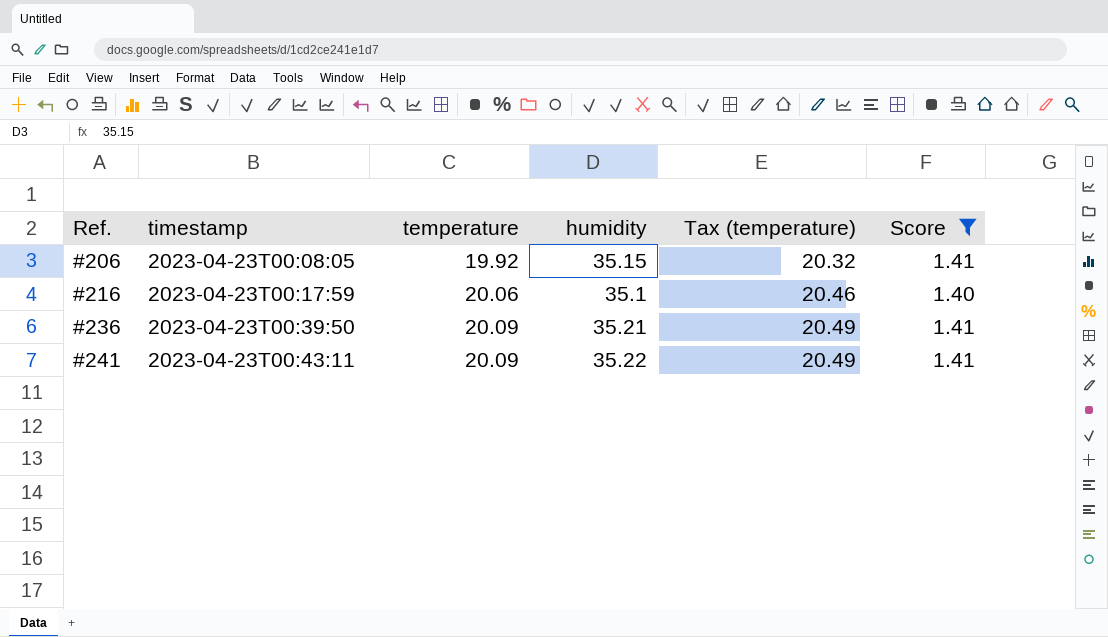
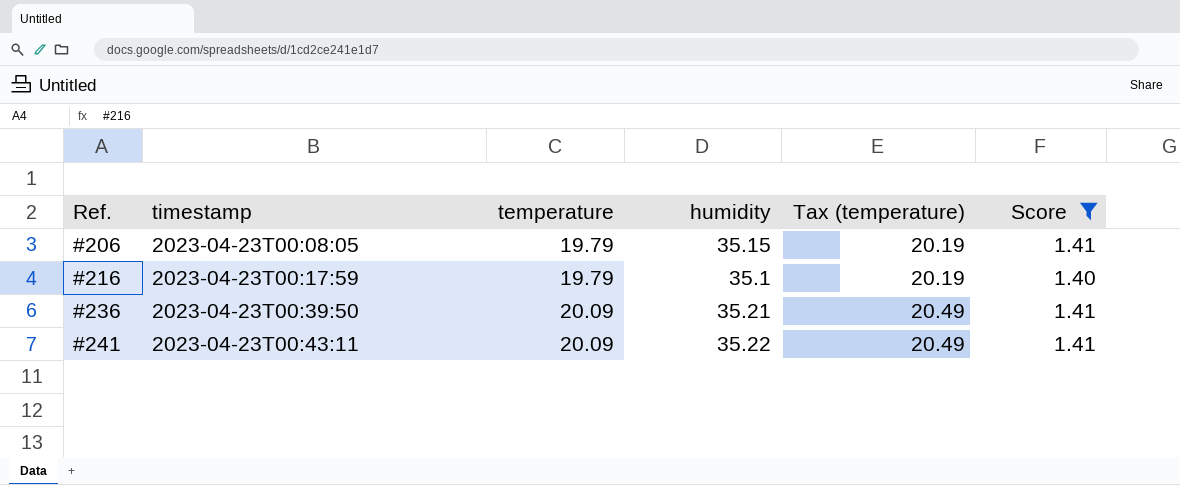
#206 | temperature: 19.92 -> 19.79
#206 | Tax (temperature): 20.32 -> 20.19
#216 | temperature: 20.06 -> 19.79
#216 | Tax (temperature): 20.46 -> 20.19

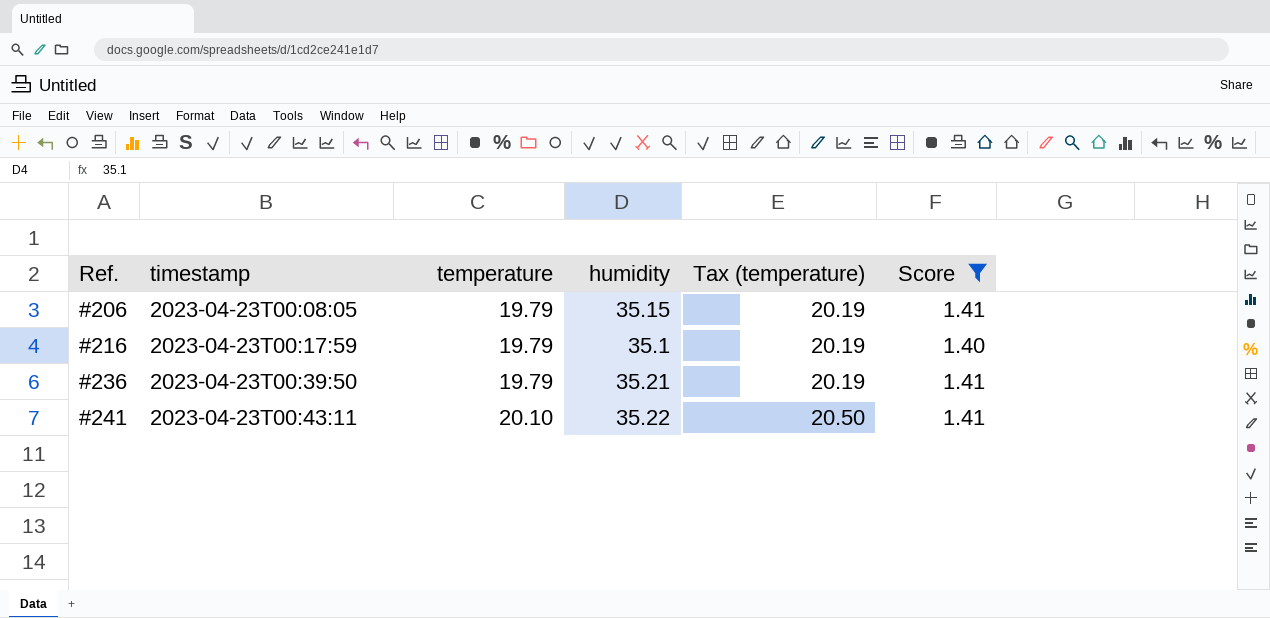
#236 | temperature: 20.09 -> 19.79
#236 | Tax (temperature): 20.49 -> 20.19
#241 | temperature: 20.09 -> 20.10
#241 | Tax (temperature): 20.49 -> 20.50

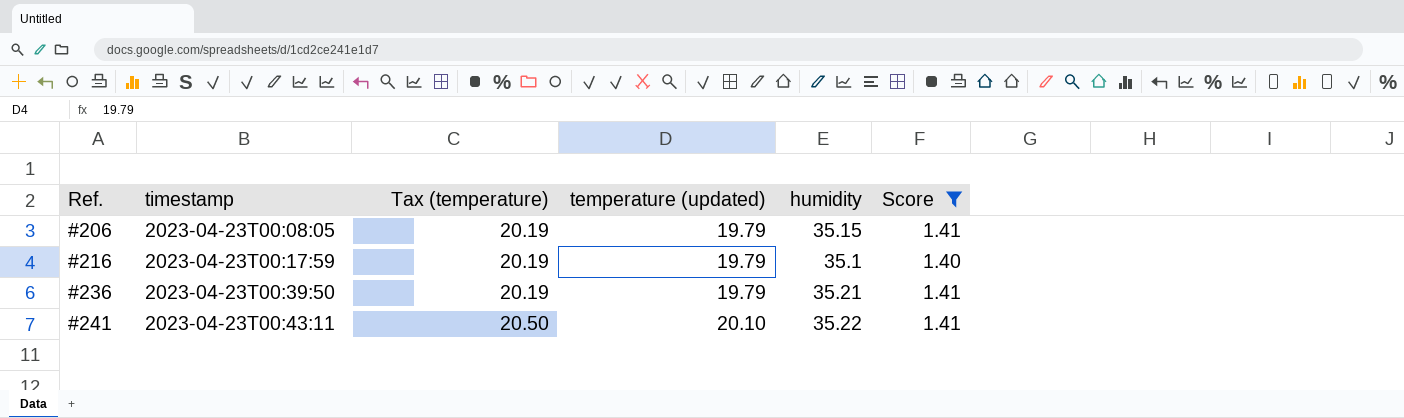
column Tax (temperature) | position: 5 -> 3
column name: temperature -> temperature (updated)

